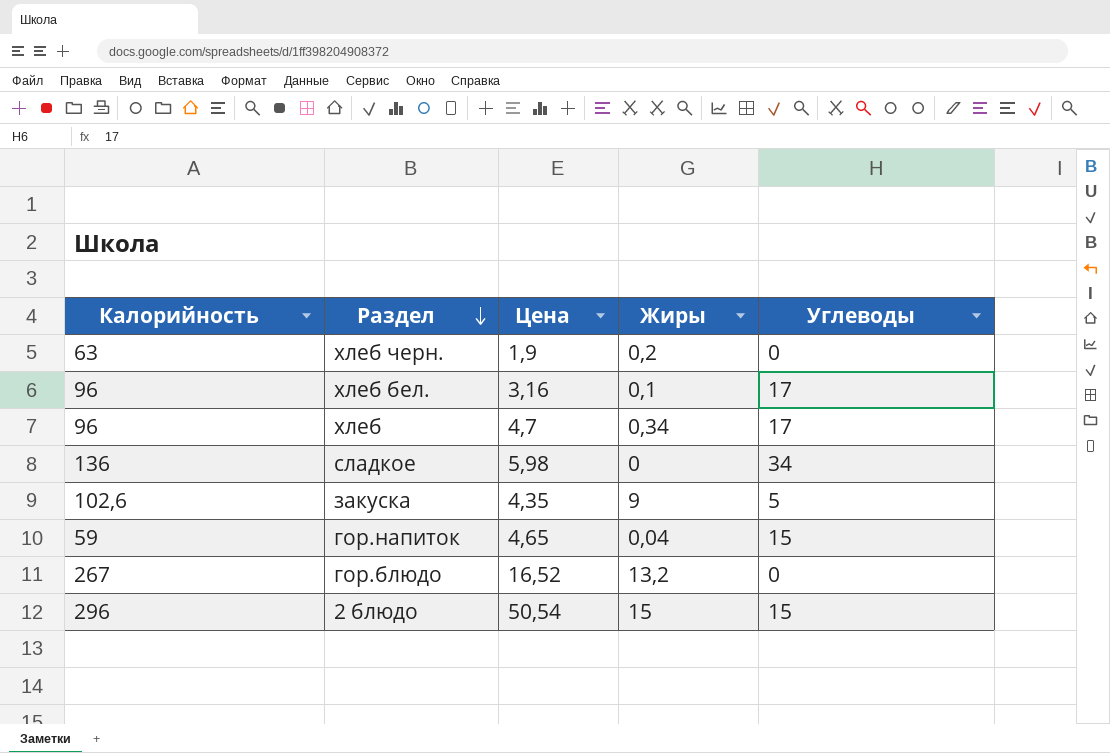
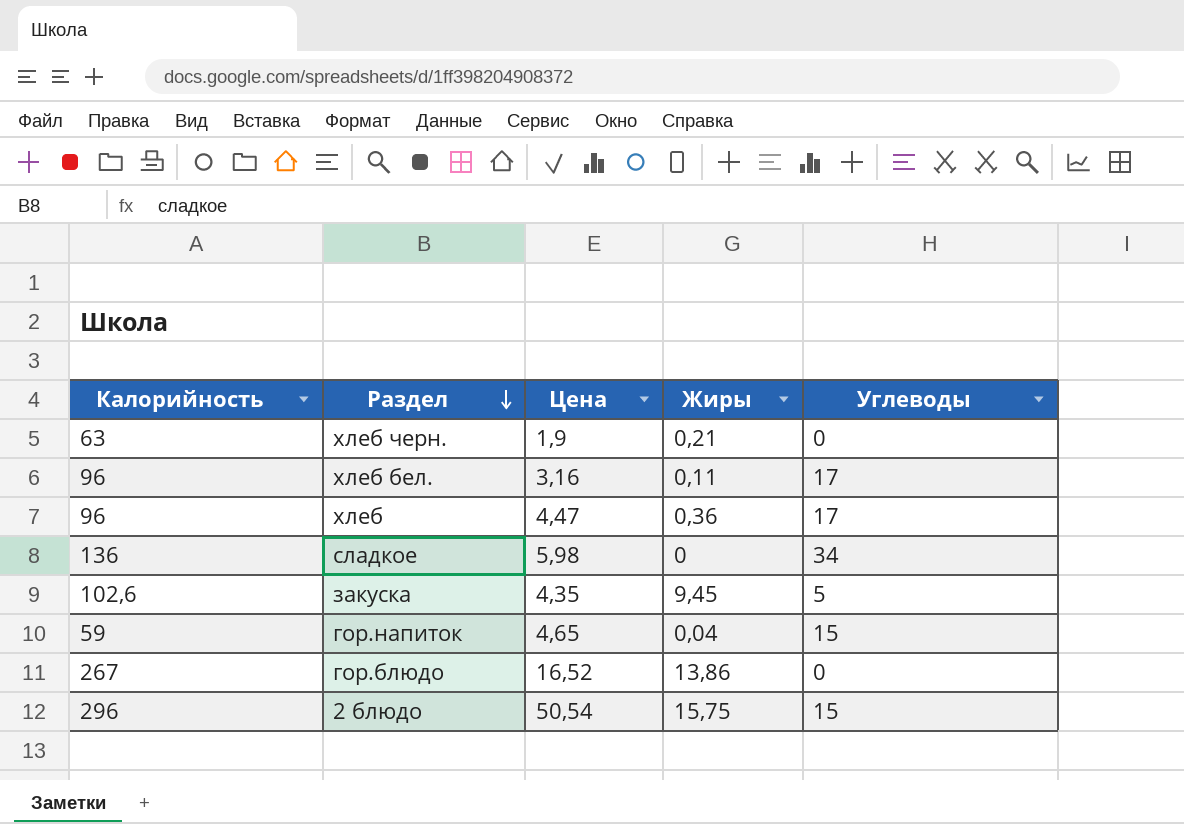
хлеб черн. | Жиры: 0,2 -> 0,21
хлеб бел. | Жиры: 0,1 -> 0,11
хлеб | Цена: 4,7 -> 4,47
хлеб | Жиры: 0,34 -> 0,36
закуска | Жиры: 9 -> 9,45
гор.блюдо | Жиры: 13,2 -> 13,86
2 блюдо | Жиры: 15 -> 15,75

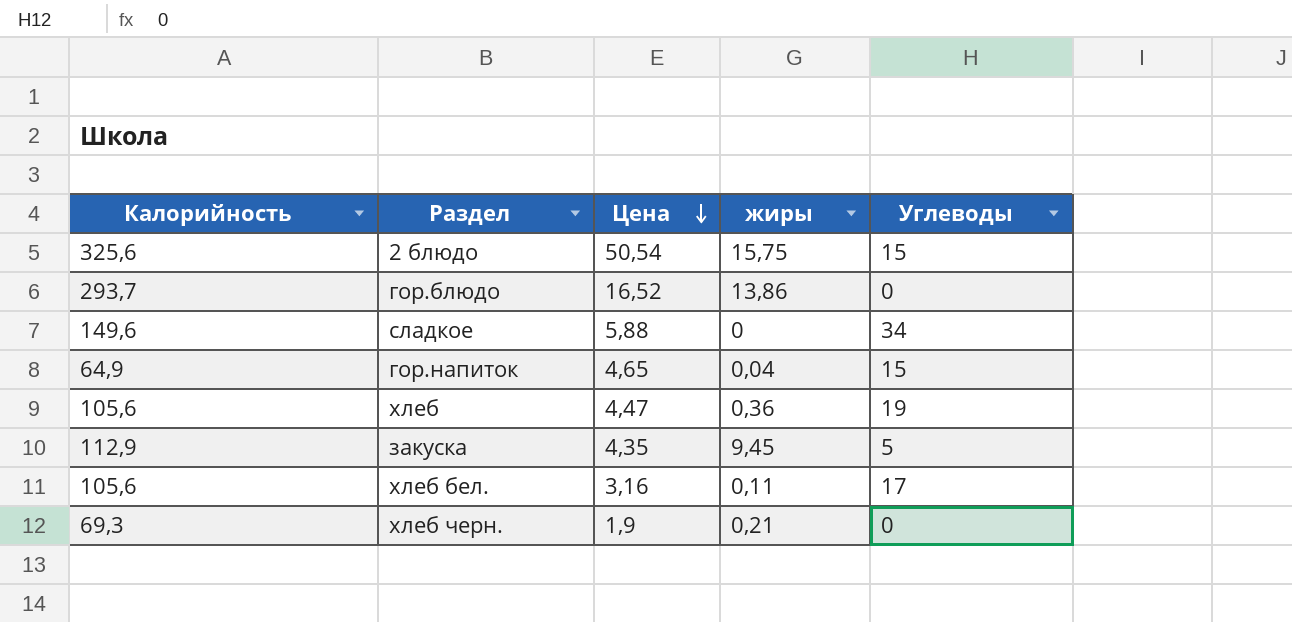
row order: Раздел descending -> Цена descending
column name: Жиры -> жиры
2 блюдо | Калорийность: 296 -> 325,6
гор.блюдо | Калорийность: 267 -> 293,7
сладкое | Калорийность: 136 -> 149,6
сладкое | Цена: 5,98 -> 5,88
гор.напиток | Калорийность: 59 -> 64,9
хлеб | Калорийность: 96 -> 105,6
хлеб | Углеводы: 17 -> 19
закуска | Калорийность: 102,6 -> 112,9
хлеб бел. | Калорийность: 96 -> 105,6
хлеб черн. | Калорийность: 63 -> 69,3

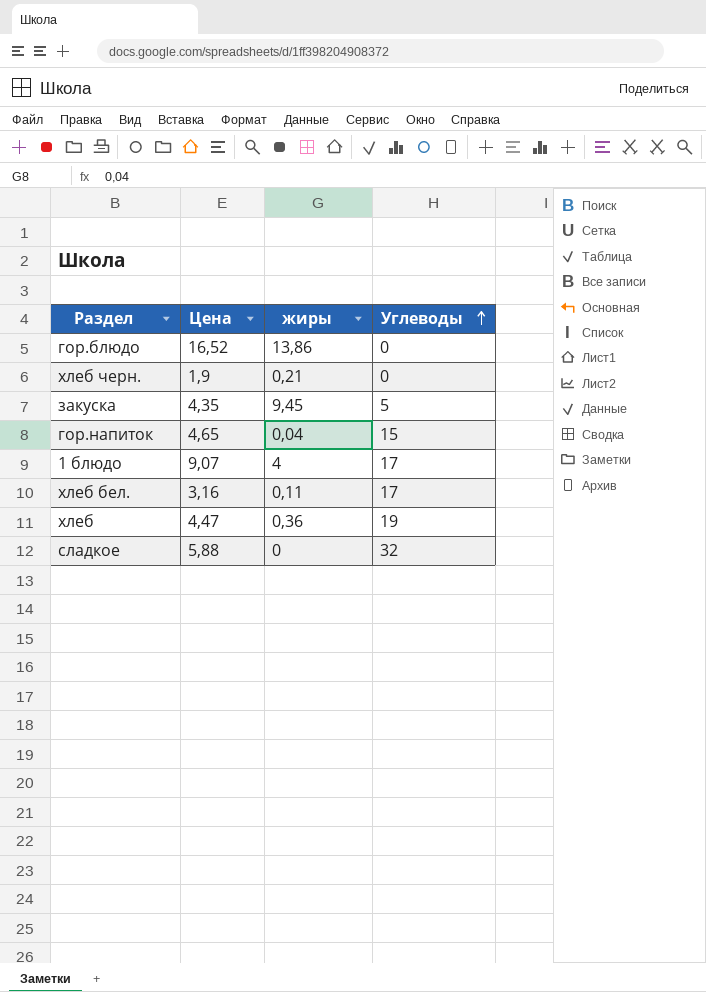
row order: Цена descending -> Углеводы ascending
column Калорийность | position: 1 -> none
row 2 блюдо: 325,6 | 50,54 | 15,75 | 15 -> none
row 1 блюдо: none -> 9,07 | 4 | 17
сладкое | Углеводы: 34 -> 32

